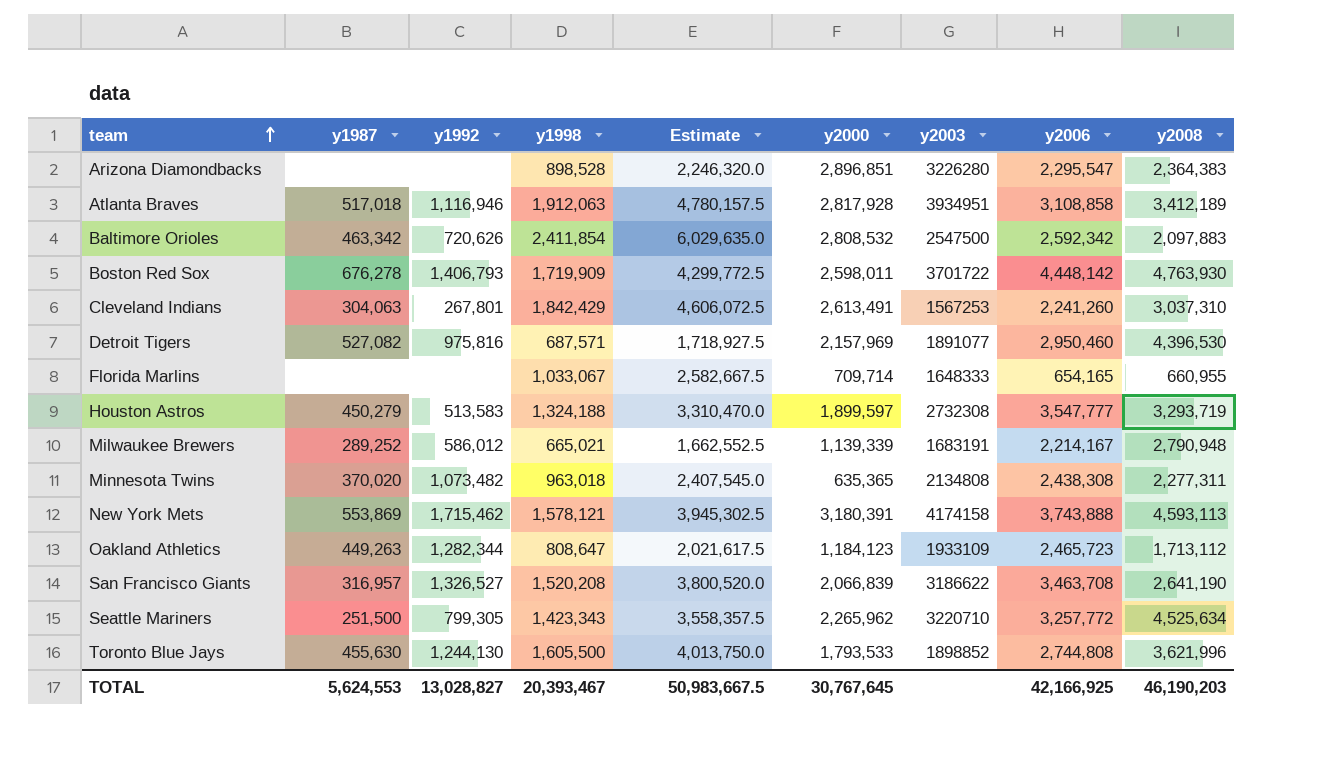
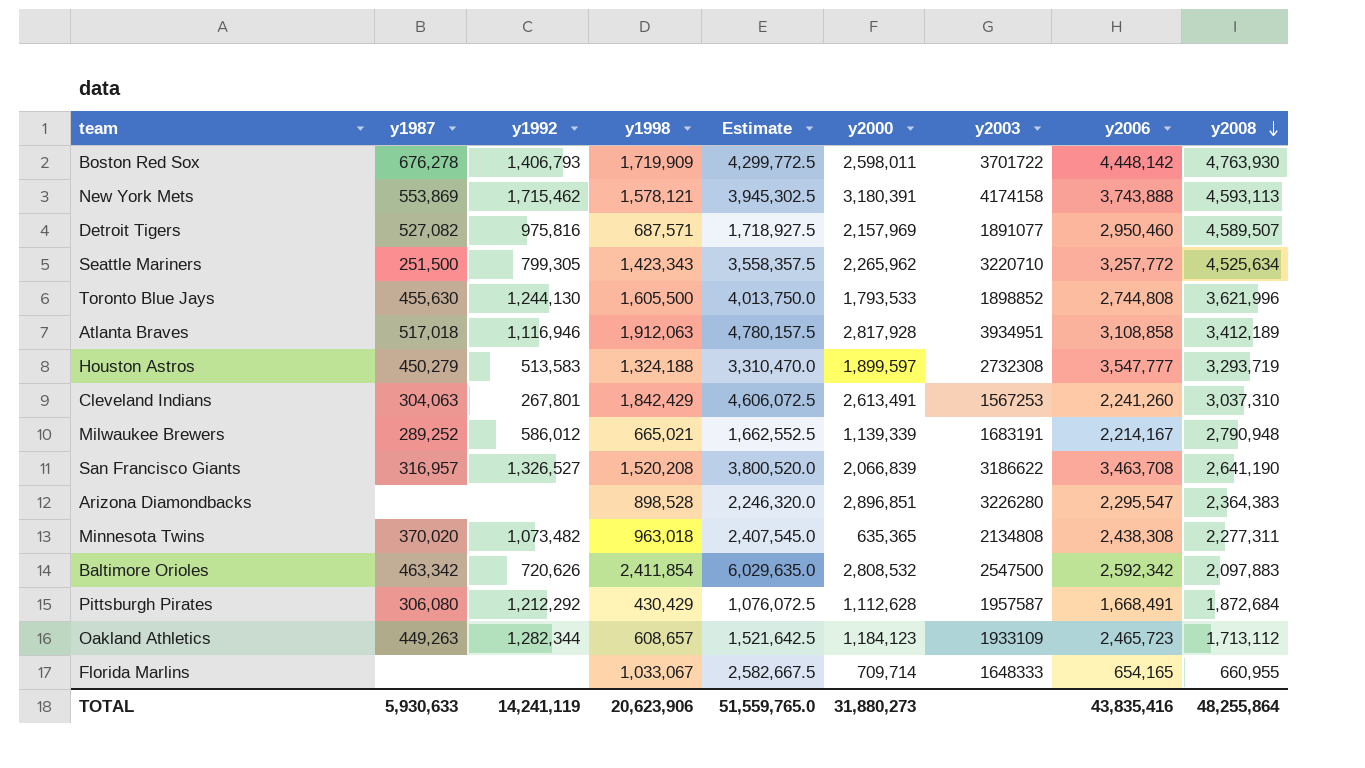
row order: team ascending -> y2008 descending
Detroit Tigers | y2008: 4,396,530 -> 4,589,507
row Pittsburgh Pirates: none -> 306,080 | 1,212,292 | 430,429 | 1,076,072.5 | 1,112,628 | 1957587 | 1,668,491 | 1,872,684
Oakland Athletics | y1998: 808,647 -> 608,657
Oakland Athletics | Estimate: 2,021,617.5 -> 1,521,642.5
TOTAL | y1987: 5,624,553 -> 5,930,633
TOTAL | y1992: 13,028,827 -> 14,241,119
TOTAL | y1998: 20,393,467 -> 20,623,906
TOTAL | Estimate: 50,983,667.5 -> 51,559,765.0
TOTAL | y2000: 30,767,645 -> 31,880,273
TOTAL | y2006: 42,166,925 -> 43,835,416
TOTAL | y2008: 46,190,203 -> 48,255,864

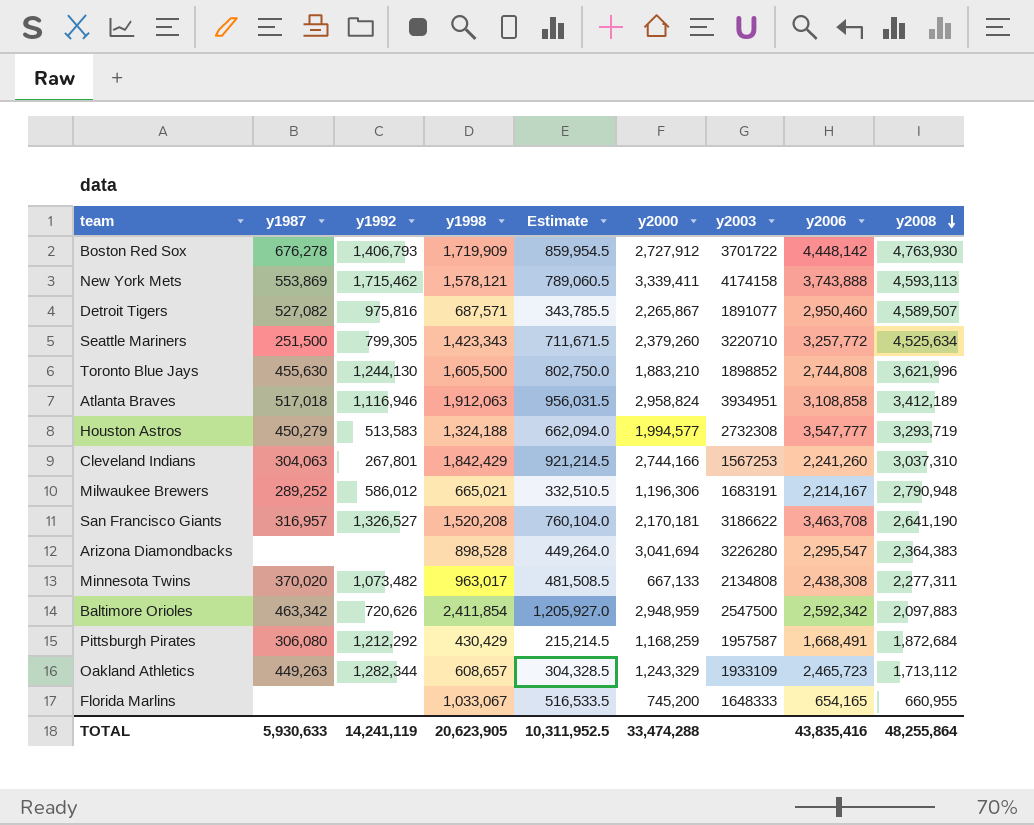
column Estimate | formula: [y1998] * 2.5 -> [y1998] * 0.5
Boston Red Sox | y2000: 2,598,011 -> 2,727,912
New York Mets | y2000: 3,180,391 -> 3,339,411
Detroit Tigers | y2000: 2,157,969 -> 2,265,867
Seattle Mariners | y2000: 2,265,962 -> 2,379,260
Toronto Blue Jays | y2000: 1,793,533 -> 1,883,210
Atlanta Braves | y2000: 2,817,928 -> 2,958,824
Houston Astros | y2000: 1,899,597 -> 1,994,577
Cleveland Indians | y2000: 2,613,491 -> 2,744,166
Milwaukee Brewers | y2000: 1,139,339 -> 1,196,306
San Francisco Giants | y2000: 2,066,839 -> 2,170,181
Arizona Diamondbacks | y2000: 2,896,851 -> 3,041,694
Minnesota Twins | y1998: 963,018 -> 963,017
Minnesota Twins | y2000: 635,365 -> 667,133
Baltimore Orioles | y2000: 2,808,532 -> 2,948,959
Pittsburgh Pirates | y2000: 1,112,628 -> 1,168,259
Oakland Athletics | y2000: 1,184,123 -> 1,243,329
Florida Marlins | y2000: 709,714 -> 745,200
TOTAL | y1998: 20,623,906 -> 20,623,905
TOTAL | Estimate: 51,559,765.0 -> 10,311,952.5
TOTAL | y2000: 31,880,273 -> 33,474,288

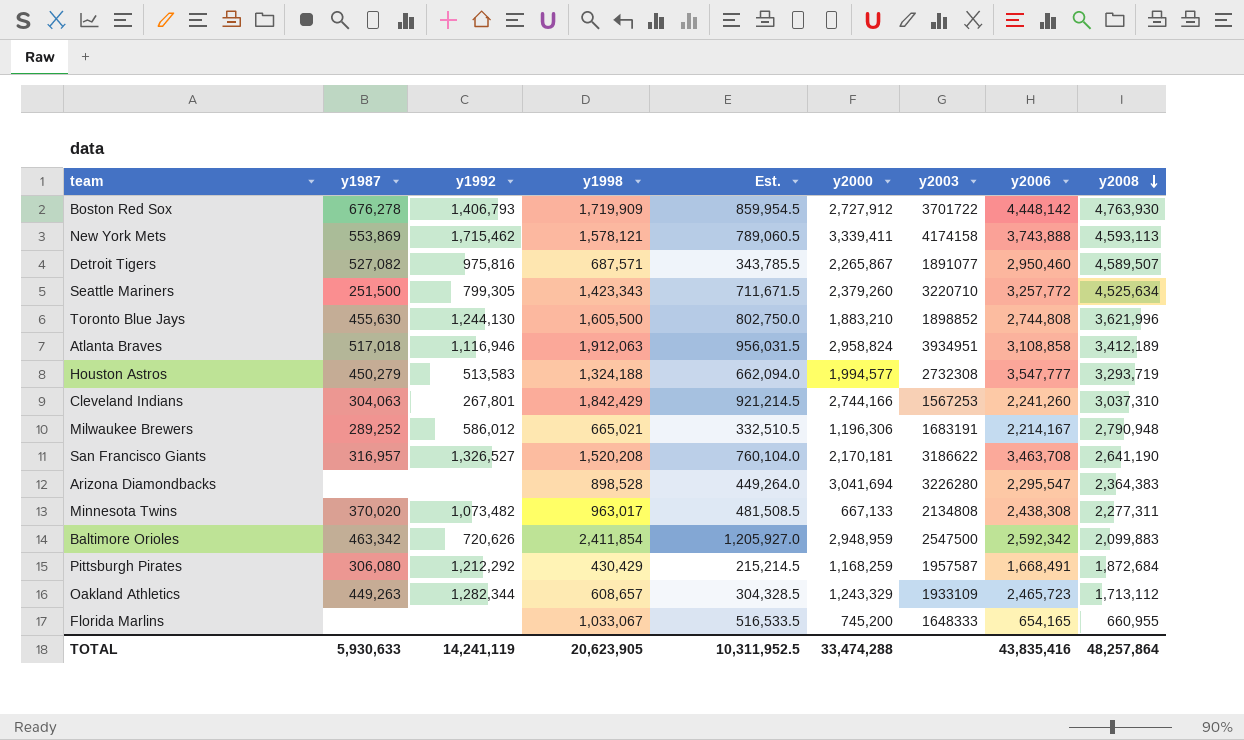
column name: Estimate -> Est.
Baltimore Orioles | y2008: 2,097,883 -> 2,099,883
TOTAL | y2008: 48,255,864 -> 48,257,864

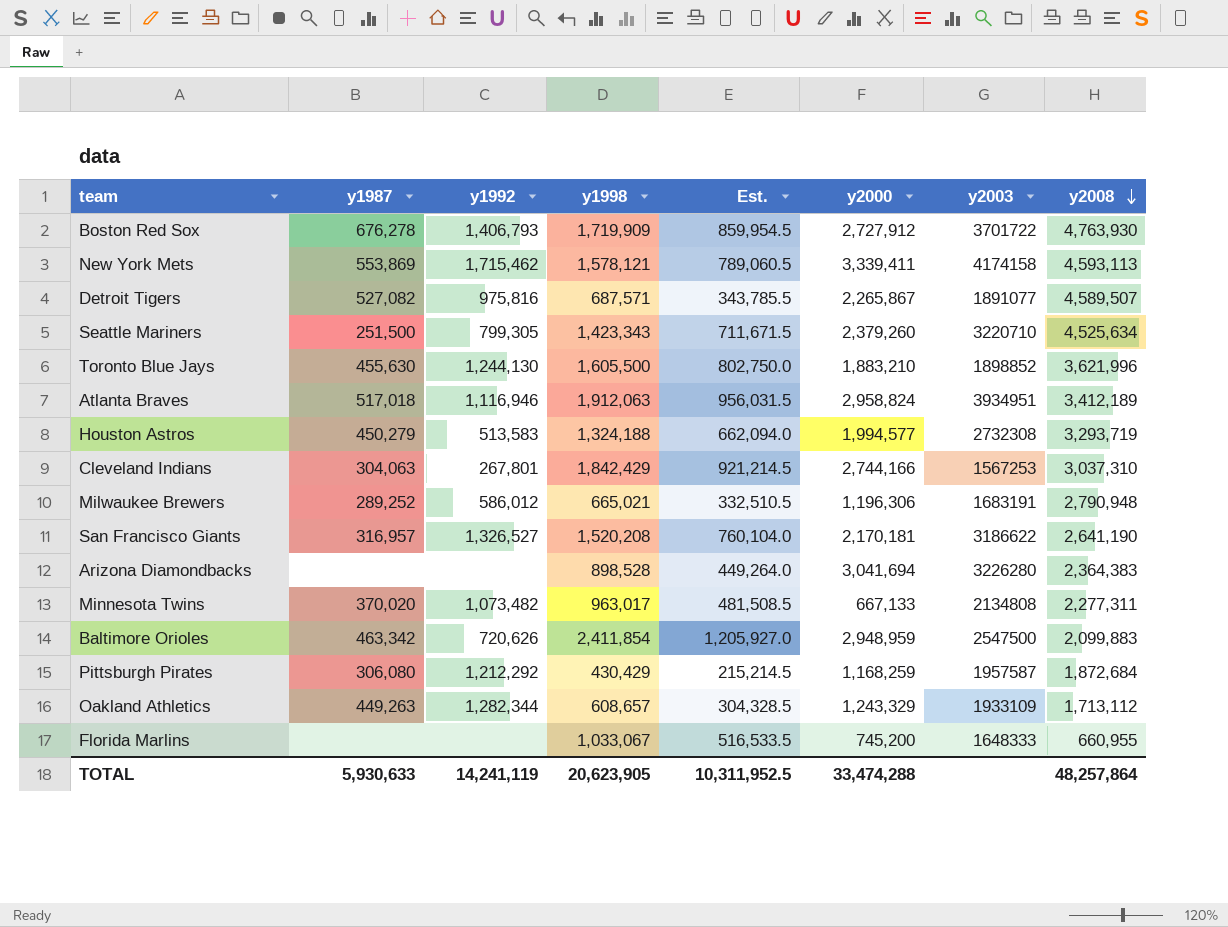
column y2006 | position: 8 -> none

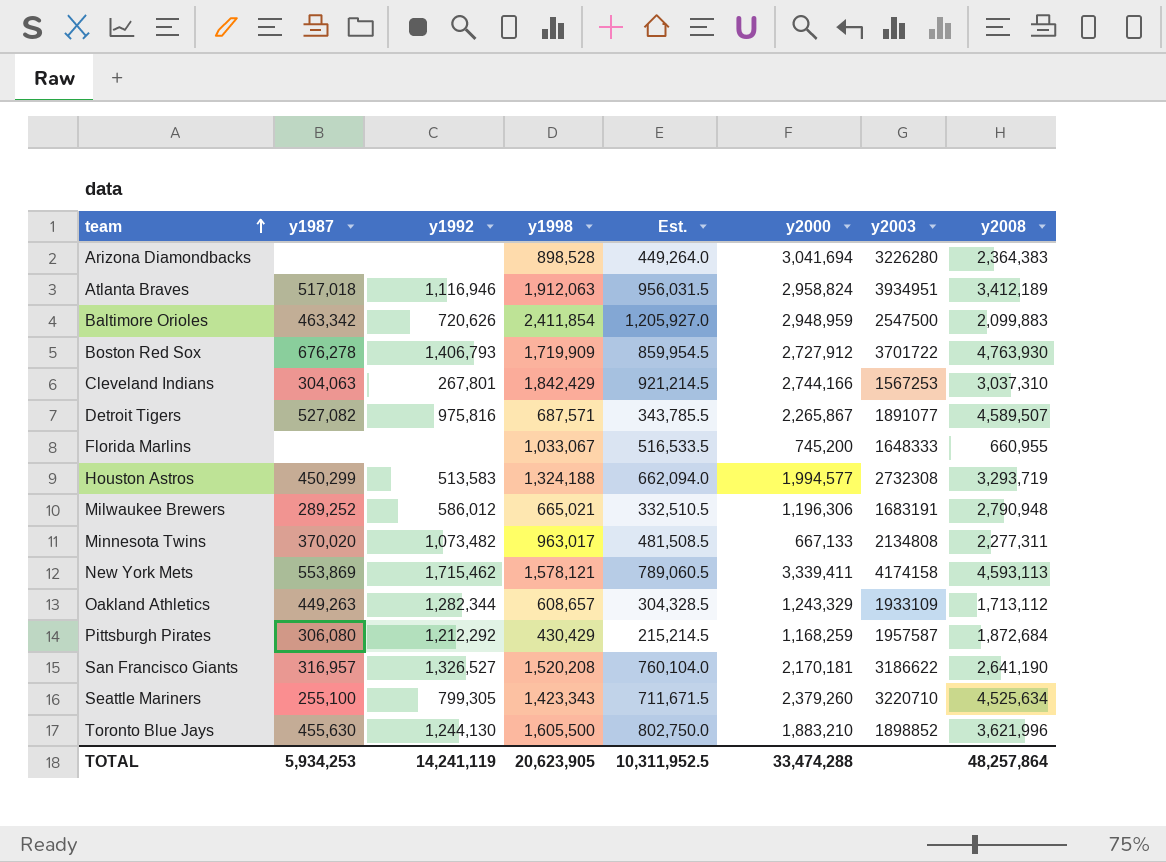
row order: y2008 descending -> team ascending
Houston Astros | y1987: 450,279 -> 450,299
Seattle Mariners | y1987: 251,500 -> 255,100
TOTAL | y1987: 5,930,633 -> 5,934,253

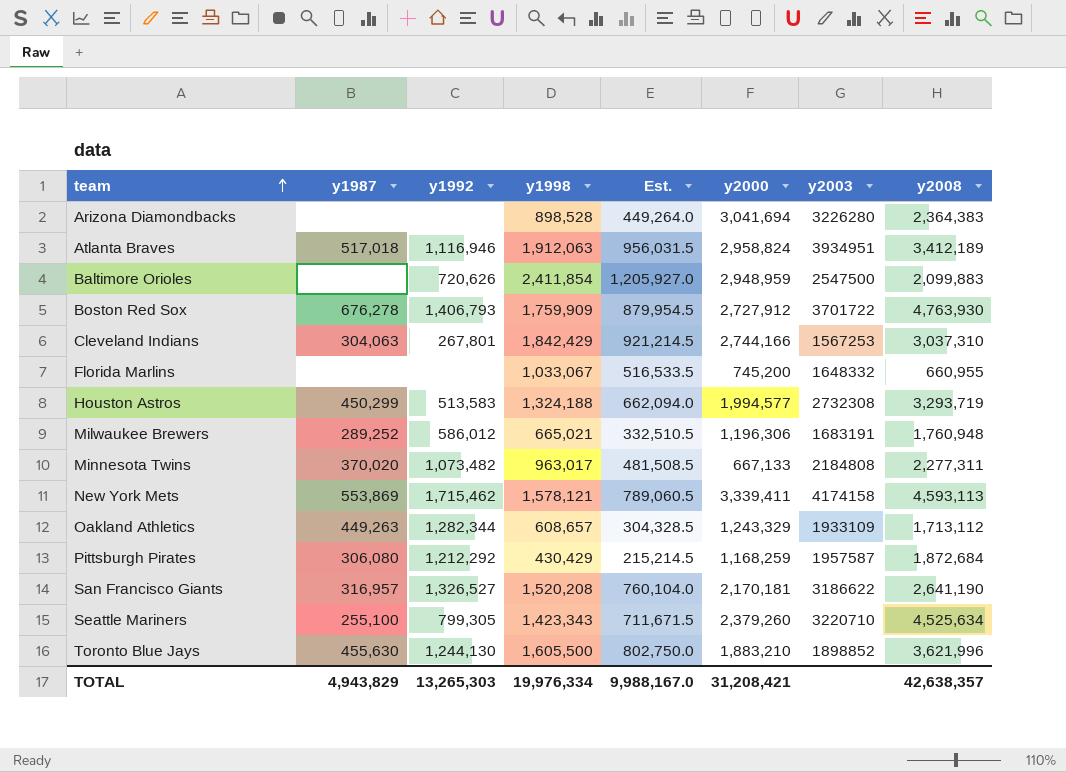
row Detroit Tigers: 527,082 | 975,816 | 687,571 | 343,785.5 | 2,265,867 | 1891077 | 4,589,507 -> none
Baltimore Orioles | y1987: 463,342 -> none
Boston Red Sox | y1998: 1,719,909 -> 1,759,909
Boston Red Sox | Est.: 859,954.5 -> 879,954.5
Florida Marlins | y2003: 1648333 -> 1648332
Milwaukee Brewers | y2008: 2,790,948 -> 1,760,948
Minnesota Twins | y2003: 2134808 -> 2184808
TOTAL | y1987: 5,934,253 -> 4,943,829
TOTAL | y1992: 14,241,119 -> 13,265,303
TOTAL | y1998: 20,623,905 -> 19,976,334
TOTAL | Est.: 10,311,952.5 -> 9,988,167.0
TOTAL | y2000: 33,474,288 -> 31,208,421
TOTAL | y2008: 48,257,864 -> 42,638,357

